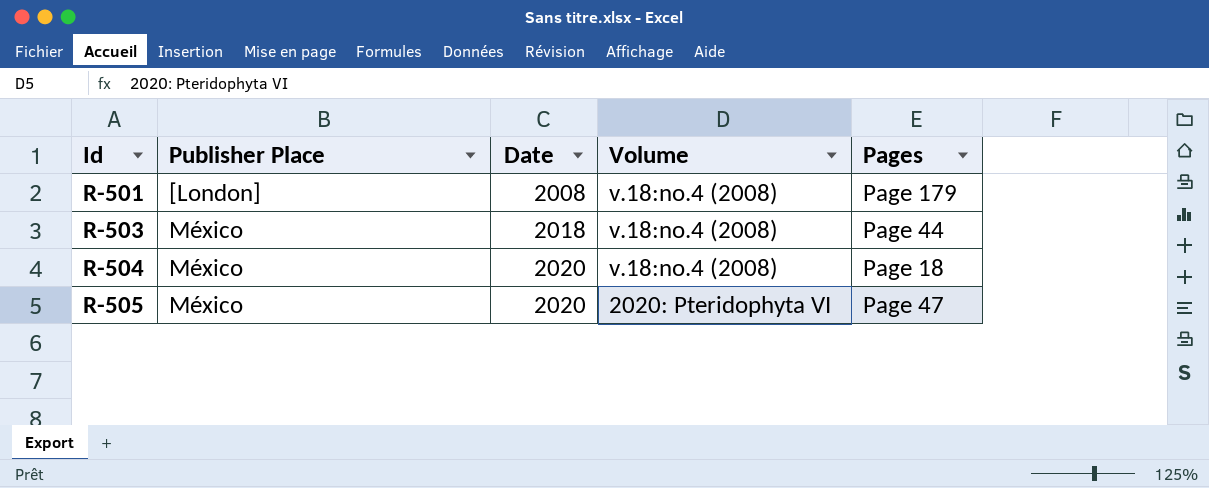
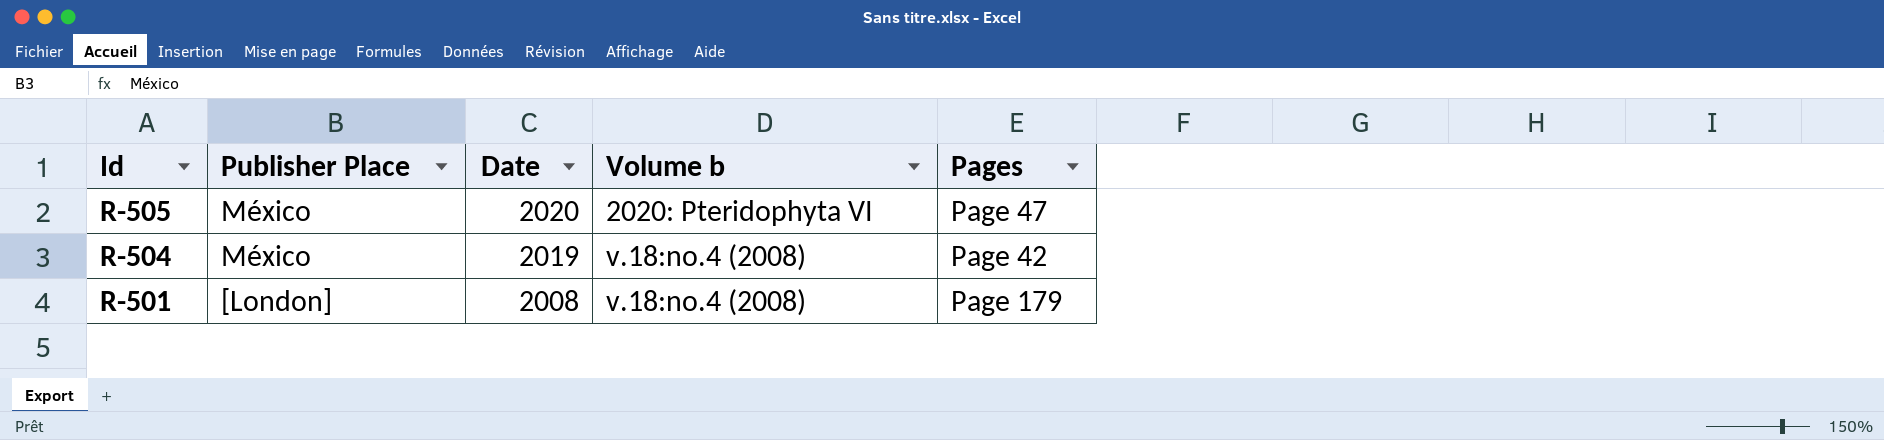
row order: Id ascending -> Id descending
column name: Volume -> Volume b
row R-503: México | 2018 | v.18:no.4 (2008) | Page 44 -> none
R-504 | Date: 2020 -> 2019
R-504 | Pages: Page 18 -> Page 42

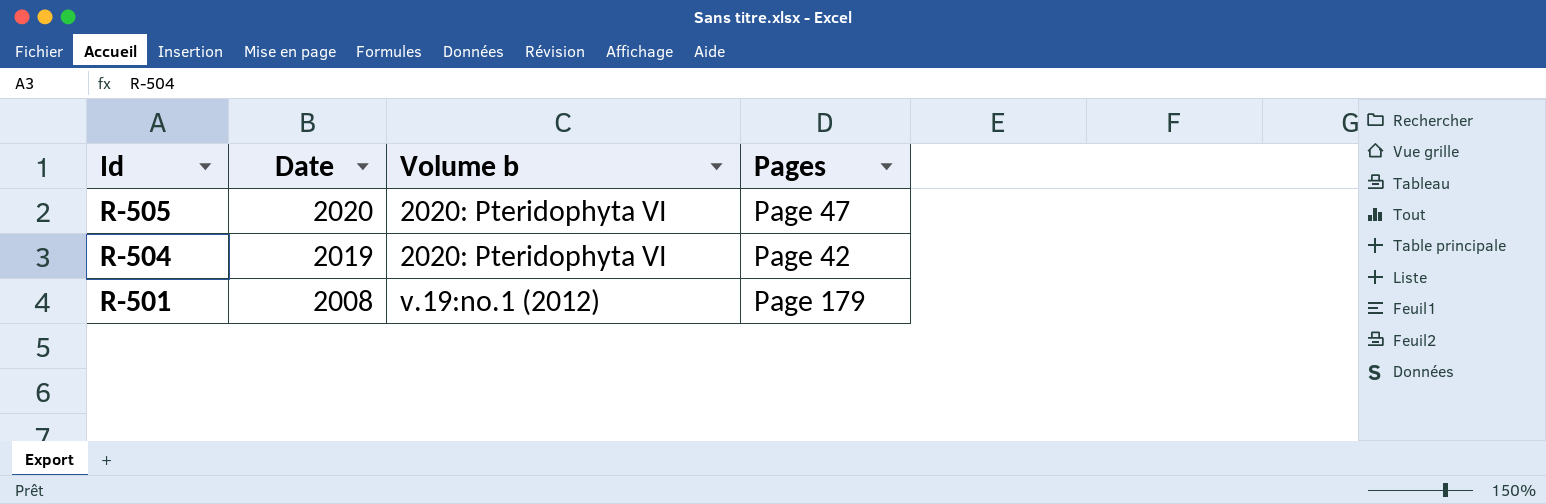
column Publisher Place | position: 2 -> none
R-504 | Volume b: v.18:no.4 (2008) -> 2020: Pteridophyta VI
R-501 | Volume b: v.18:no.4 (2008) -> v.19:no.1 (2012)

